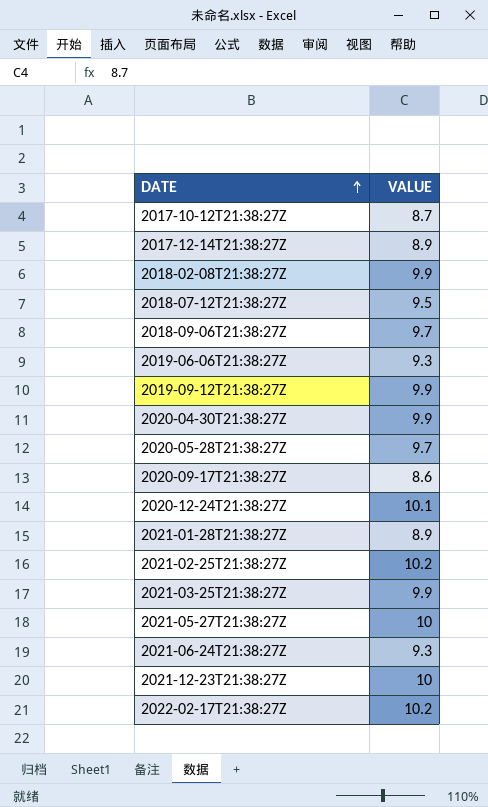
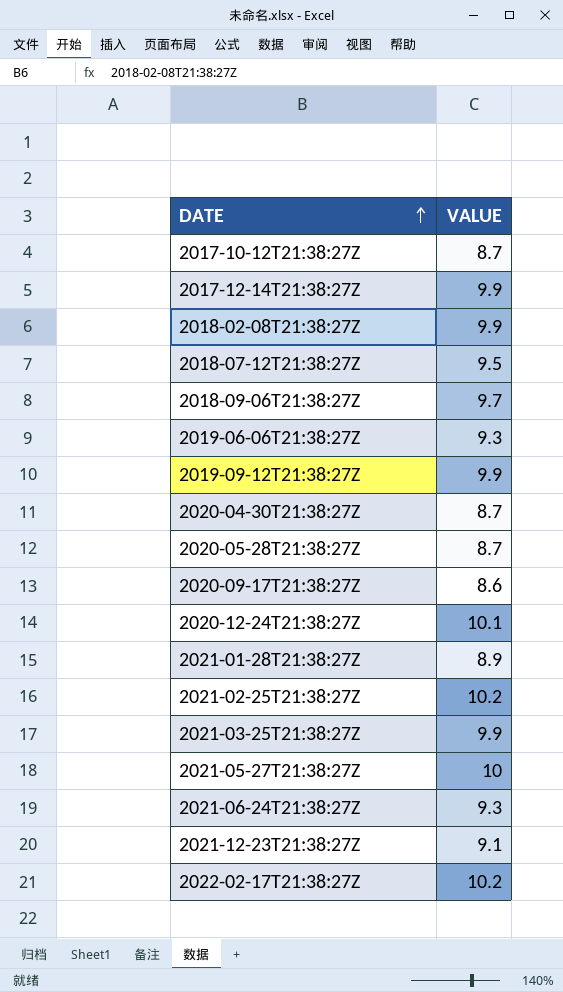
2017-12-14T21:38:27Z | VALUE: 8.9 -> 9.9
2020-04-30T21:38:27Z | VALUE: 9.9 -> 8.7
2020-05-28T21:38:27Z | VALUE: 9.7 -> 8.7
2021-12-23T21:38:27Z | VALUE: 10 -> 9.1

